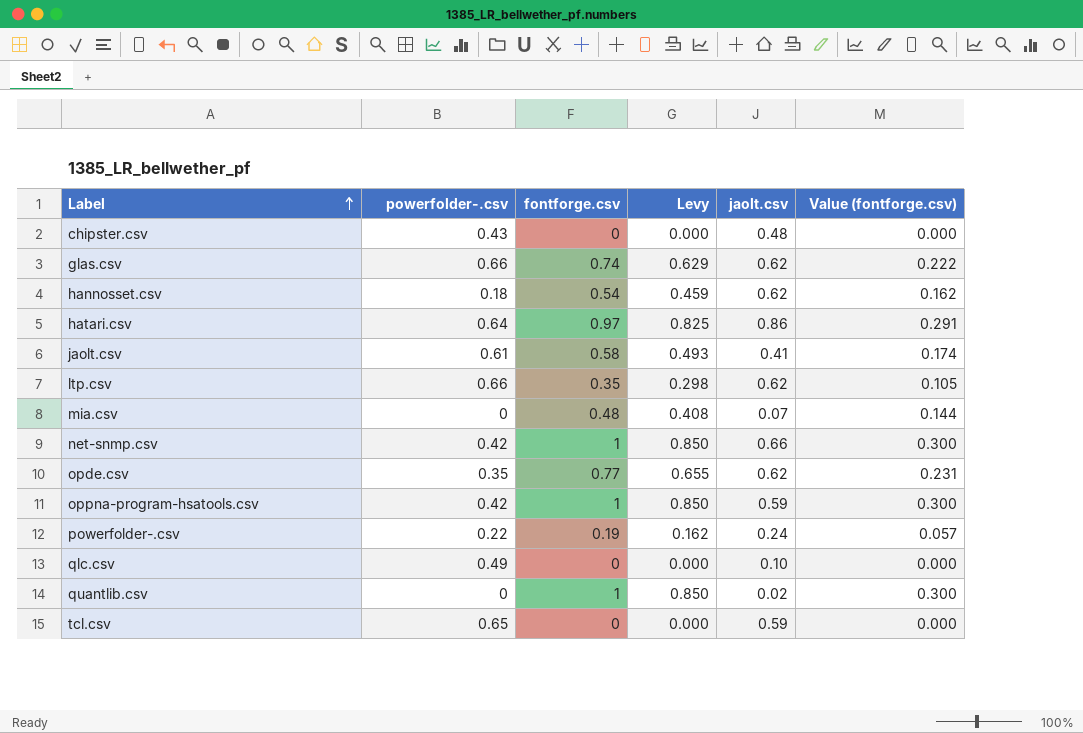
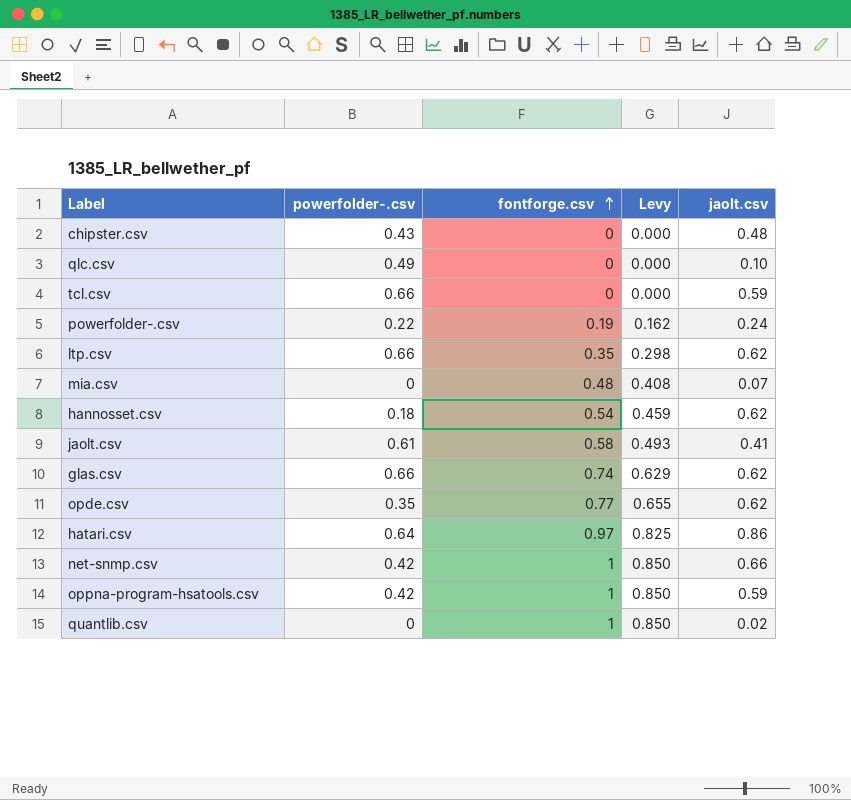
row order: Label ascending -> fontforge.csv ascending
column Value (fontforge.csv) | formula: [fontforge.csv] * 0.3 -> none
tcl.csv | powerfolder-.csv: 0.65 -> 0.66

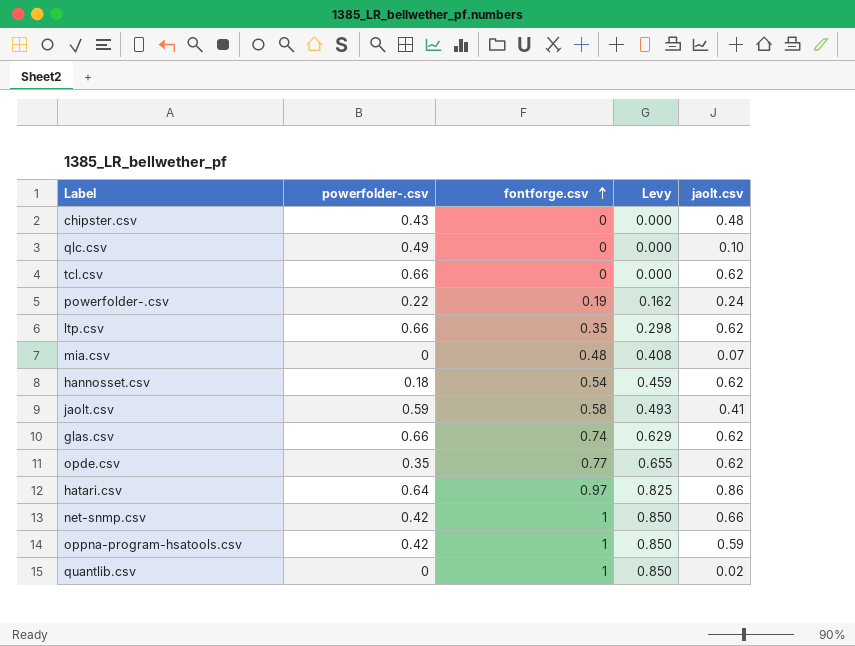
tcl.csv | jaolt.csv: 0.59 -> 0.62
jaolt.csv | powerfolder-.csv: 0.61 -> 0.59

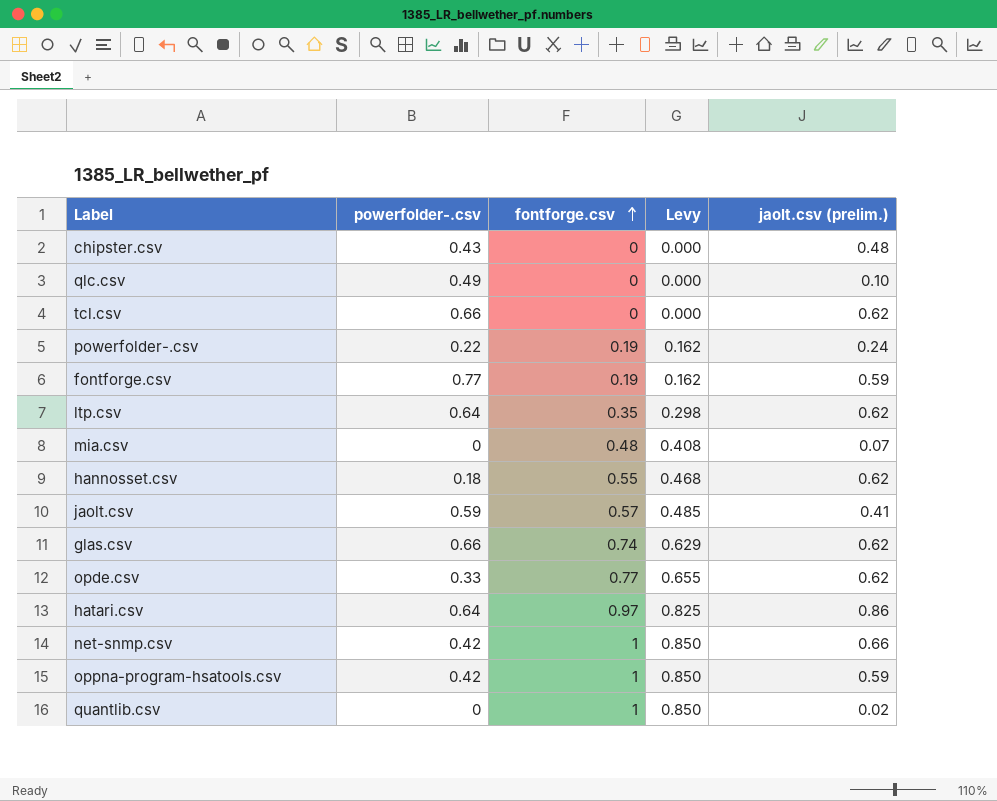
column name: jaolt.csv -> jaolt.csv (prelim.)
row fontforge.csv: none -> 0.77 | 0.19 | 0.162 | 0.59
ltp.csv | powerfolder-.csv: 0.66 -> 0.64
hannosset.csv | fontforge.csv: 0.54 -> 0.55
hannosset.csv | Levy: 0.459 -> 0.468
jaolt.csv | fontforge.csv: 0.58 -> 0.57
jaolt.csv | Levy: 0.493 -> 0.485
opde.csv | powerfolder-.csv: 0.35 -> 0.33

